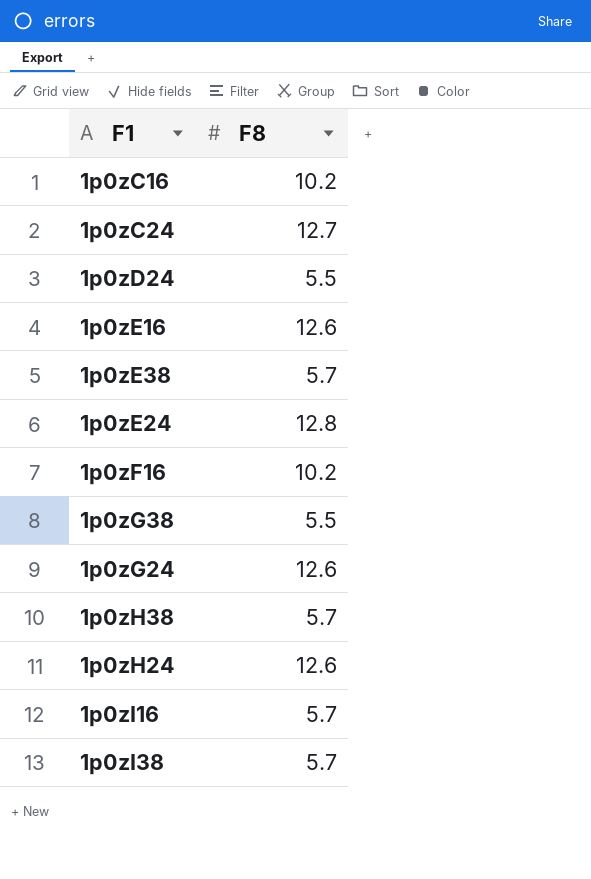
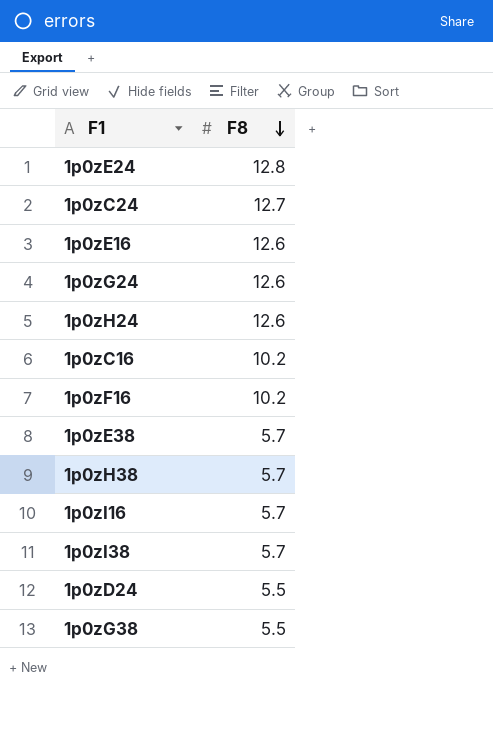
row order: none -> F8 descending

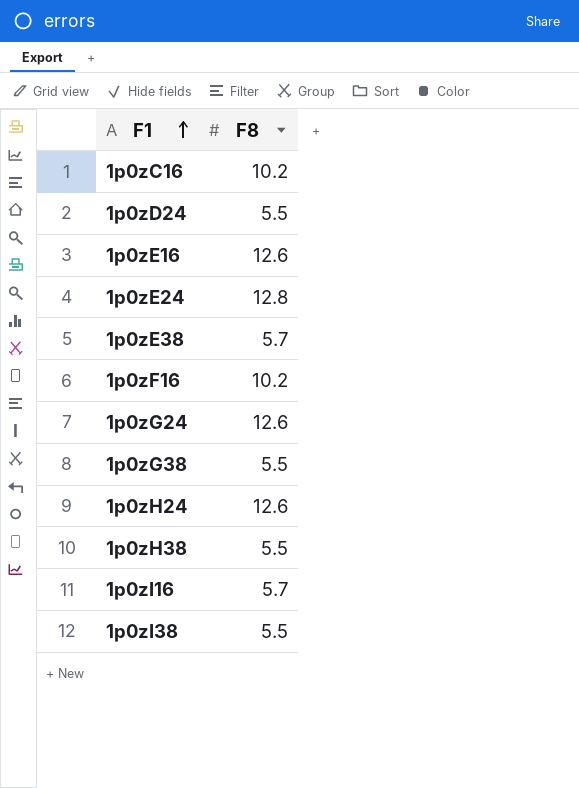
row order: F8 descending -> F1 ascending
row 1p0zC24: 12.7 -> none
1p0zH38 | F8: 5.7 -> 5.5
1p0zI38 | F8: 5.7 -> 5.5

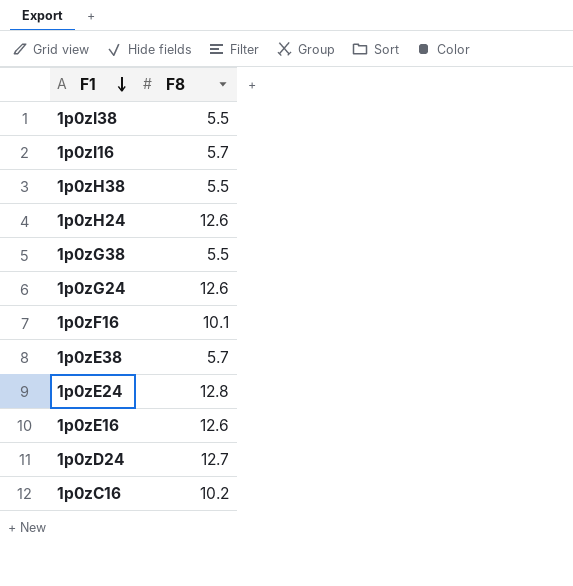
row order: F1 ascending -> F1 descending
1p0zF16 | F8: 10.2 -> 10.1
1p0zD24 | F8: 5.5 -> 12.7

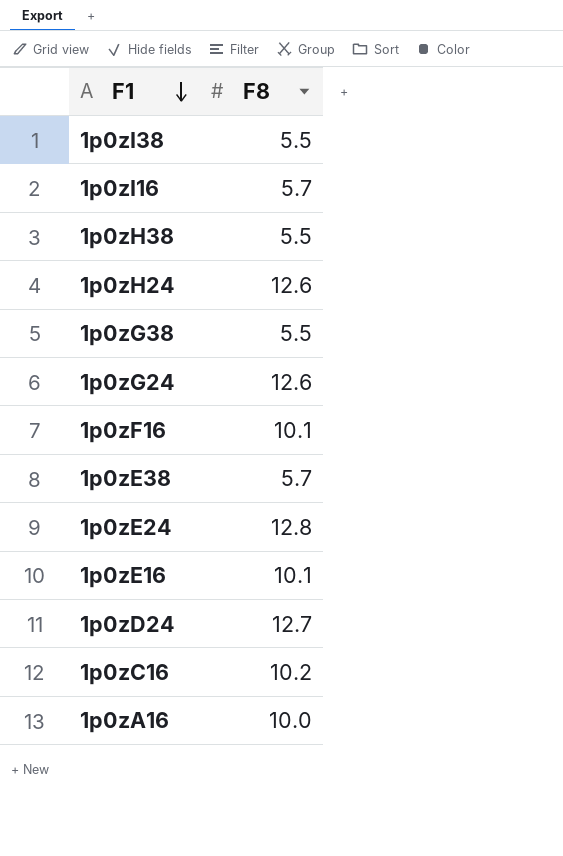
1p0zE16 | F8: 12.6 -> 10.1
row 1p0zA16: none -> 10.0

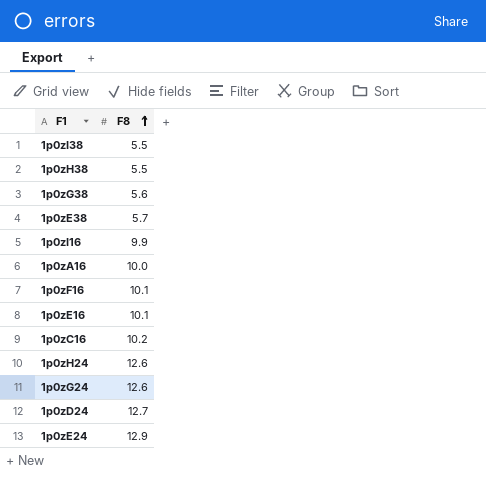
row order: F1 descending -> F8 ascending
1p0zG38 | F8: 5.5 -> 5.6
1p0zI16 | F8: 5.7 -> 9.9
1p0zE24 | F8: 12.8 -> 12.9

